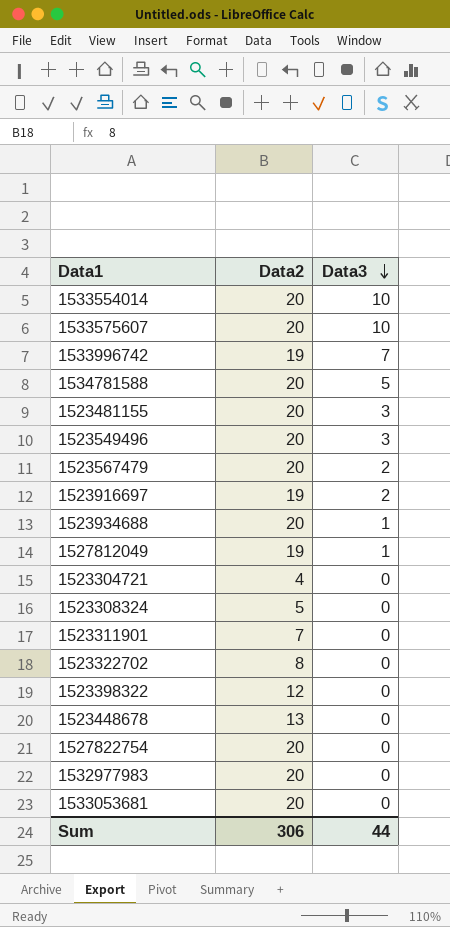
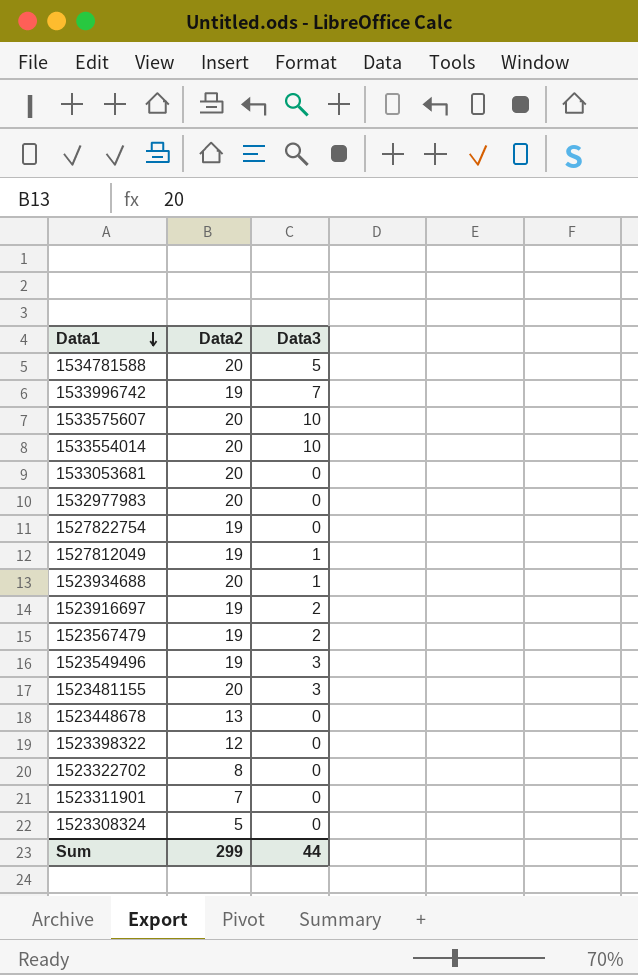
row order: Data3 descending -> Data1 descending
row 1523304721: 4 | 0 -> none
1527822754 | Data2: 20 -> 19
1523567479 | Data2: 20 -> 19
1523549496 | Data2: 20 -> 19
Sum | Data2: 306 -> 299

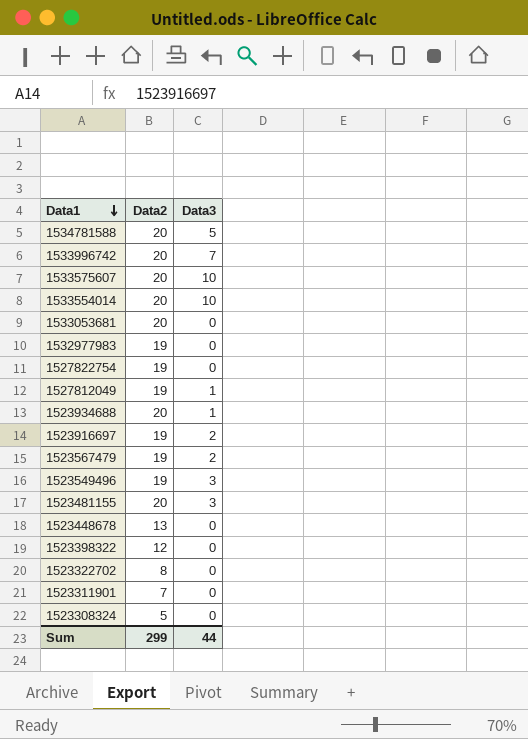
1533996742 | Data2: 19 -> 20
1532977983 | Data2: 20 -> 19

